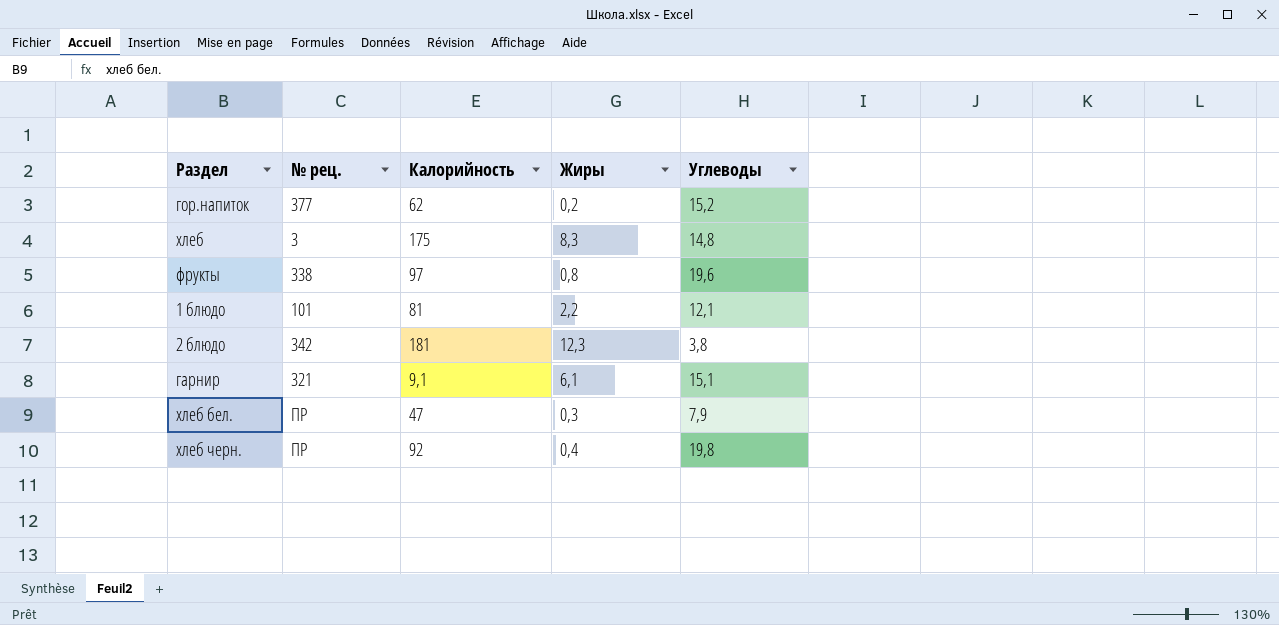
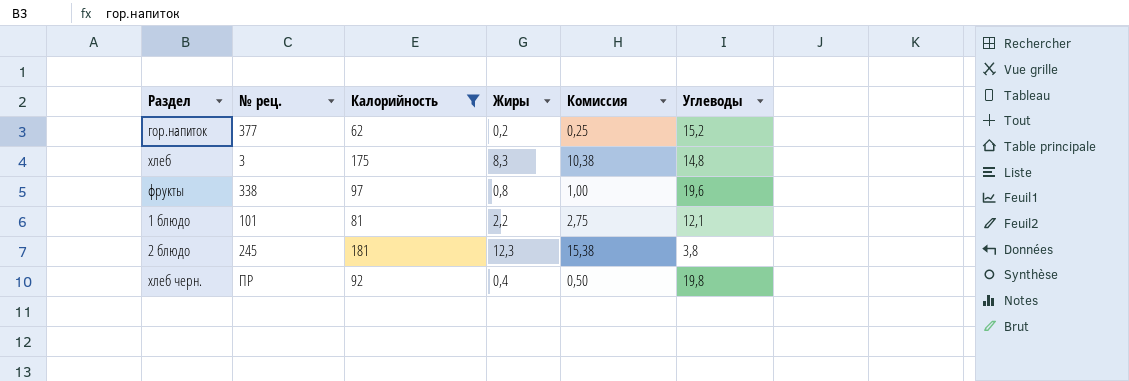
filter: none -> Калорийность >= 62
column Комиссия | formula: none -> [Жиры] * 1,25
2 блюдо | № рец.: 342 -> 245

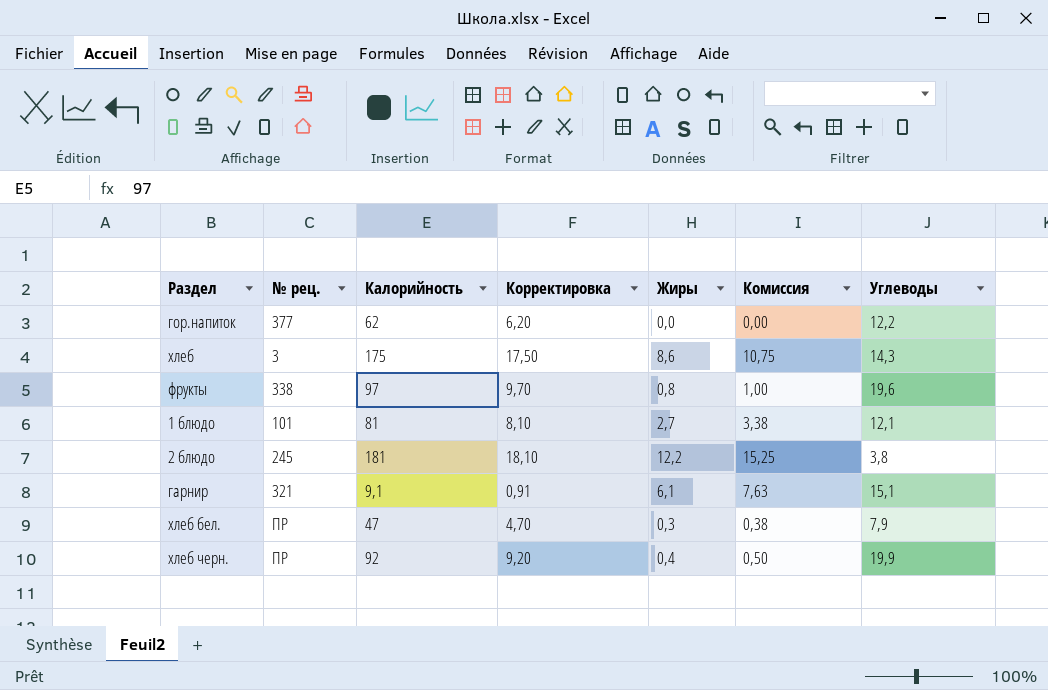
filter: Калорийность >= 62 -> none
column Корректировка | formula: none -> [Калорийность] * 0,1
гор.напиток | Жиры: 0,2 -> 0,0
гор.напиток | Комиссия: 0,25 -> 0,00
гор.напиток | Углеводы: 15,2 -> 12,2
хлеб | Жиры: 8,3 -> 8,6
хлеб | Комиссия: 10,38 -> 10,75
хлеб | Углеводы: 14,8 -> 14,3
1 блюдо | Жиры: 2,2 -> 2,7
1 блюдо | Комиссия: 2,75 -> 3,38
2 блюдо | Жиры: 12,3 -> 12,2
2 блюдо | Комиссия: 15,38 -> 15,25
хлеб черн. | Углеводы: 19,8 -> 19,9

